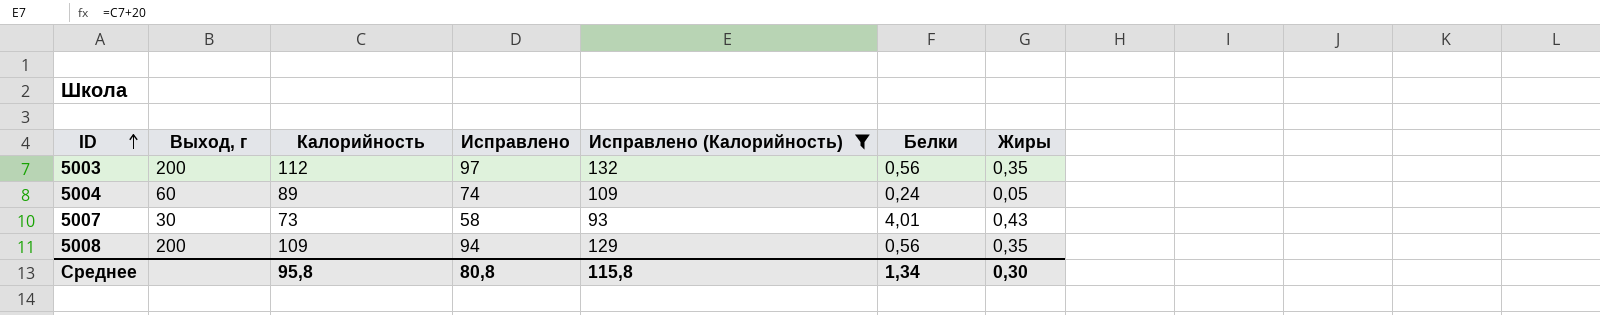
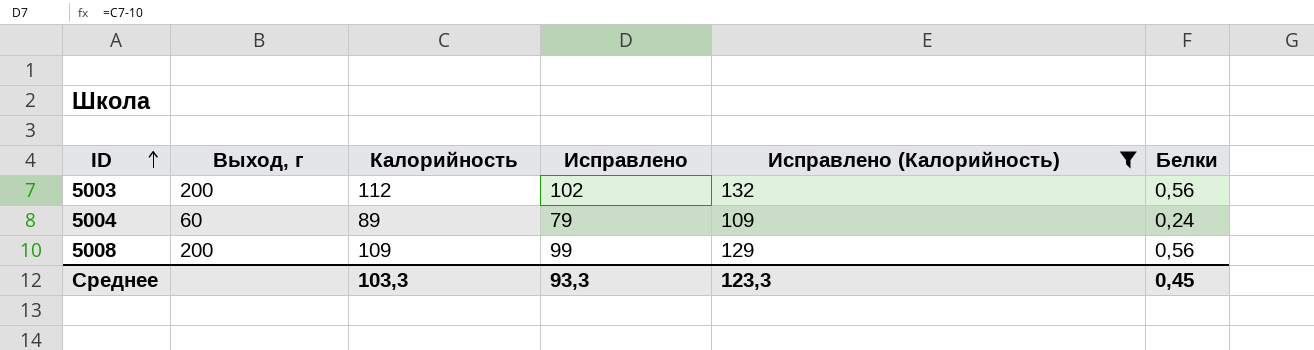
column Жиры | position: 7 -> none
column Исправлено | formula: [Калорийность] - 15 -> [Калорийность] - 10
row 5007: 30 | 73 | 58 | 93 | 4,01 | 0,43 -> none
Среднее | Калорийность: 95,8 -> 103,3
Среднее | Исправлено: 80,8 -> 93,3
Среднее | Исправлено (Калорийность): 115,8 -> 123,3
Среднее | Белки: 1,34 -> 0,45

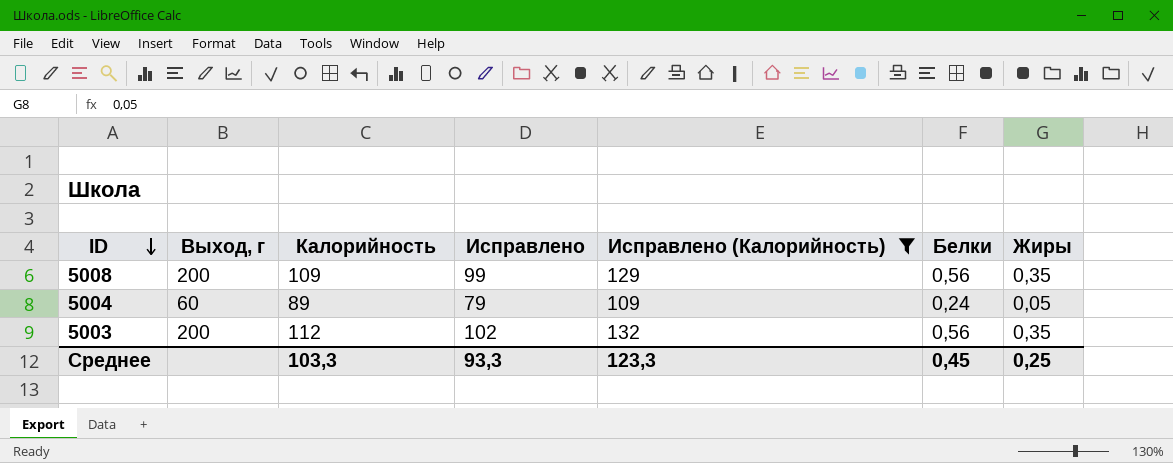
row order: ID ascending -> ID descending
column Жиры | position: none -> 7

